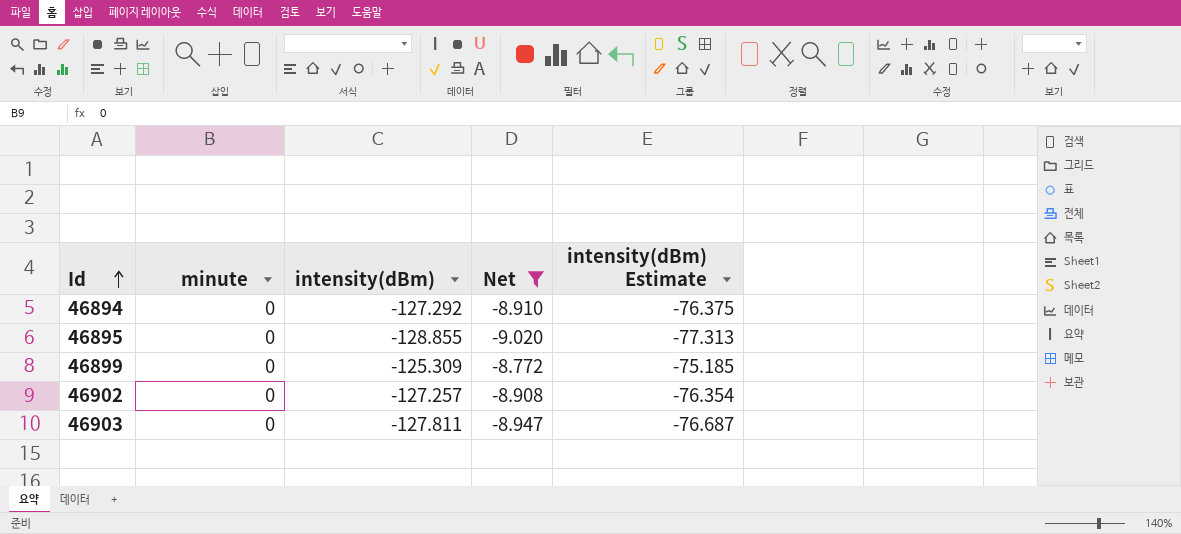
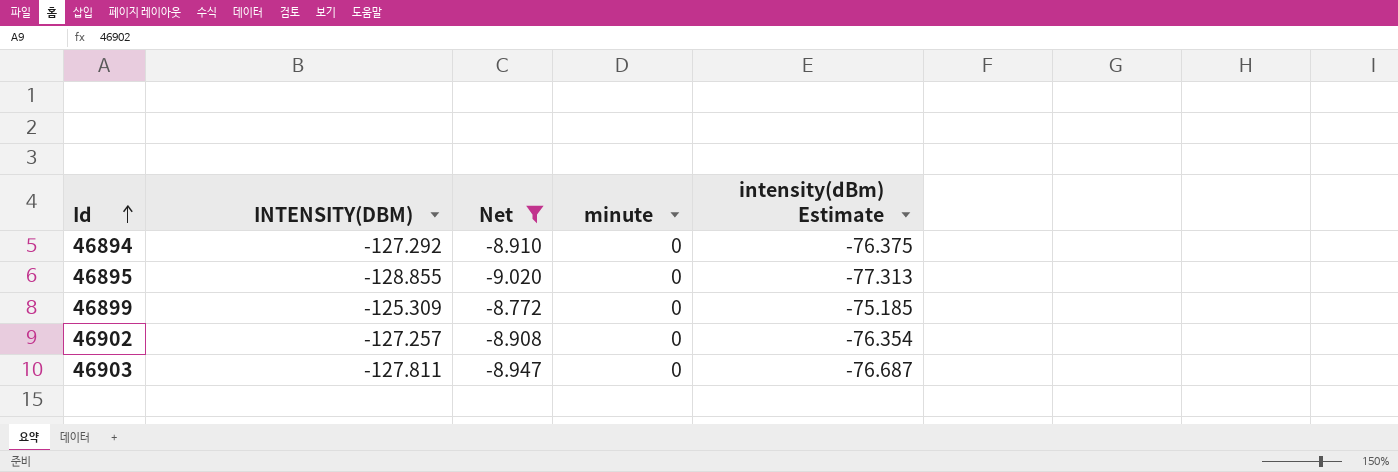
column name: intensity(dBm) -> INTENSITY(DBM)
column minute | position: 2 -> 4

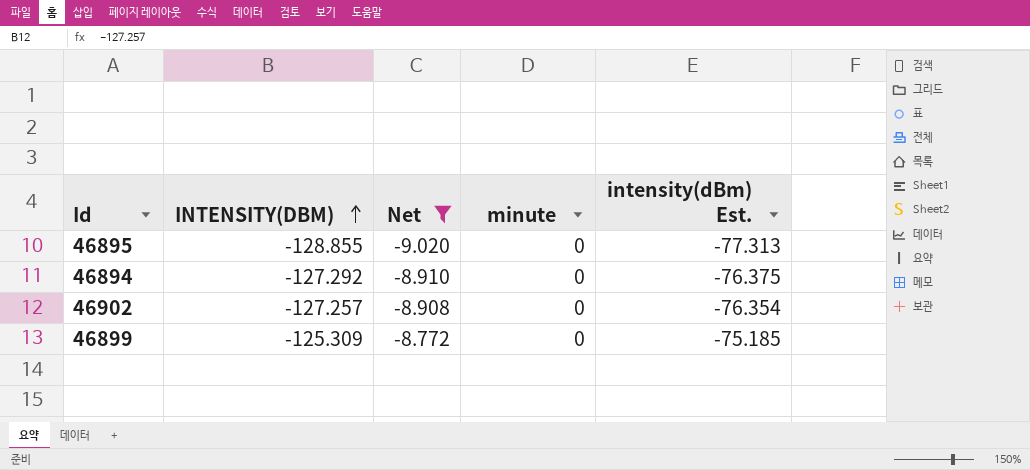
row order: Id ascending -> INTENSITY(DBM) ascending
column name: intensity(dBm) Estimate -> intensity(dBm) Est.
row 46903: -127.811 | -8.947 | 0 | -76.687 -> none

